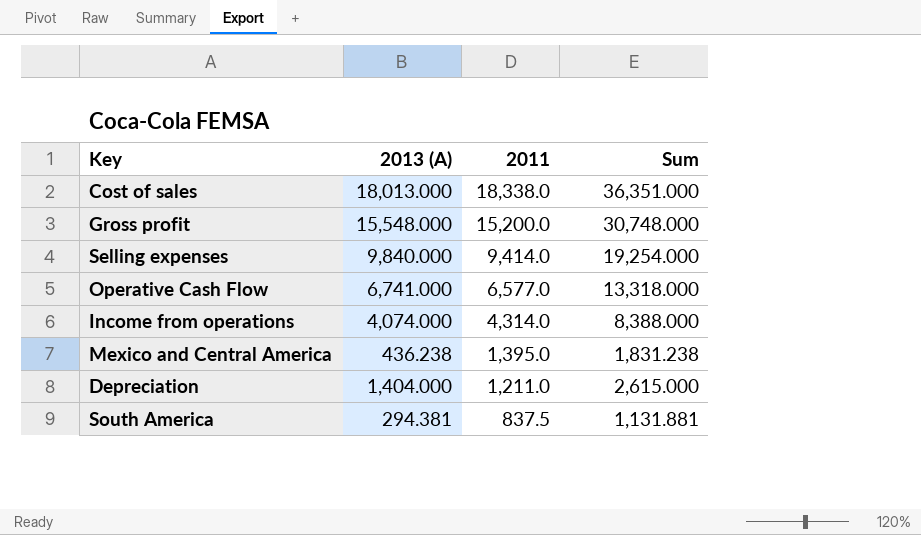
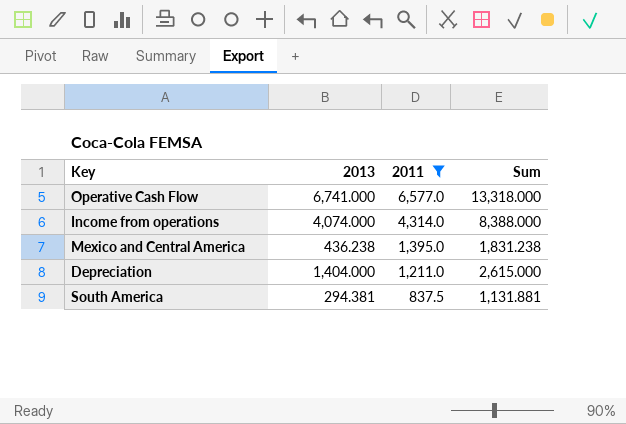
filter: none -> 2011 <= 6,577.0
column name: 2013 (A) -> 2013

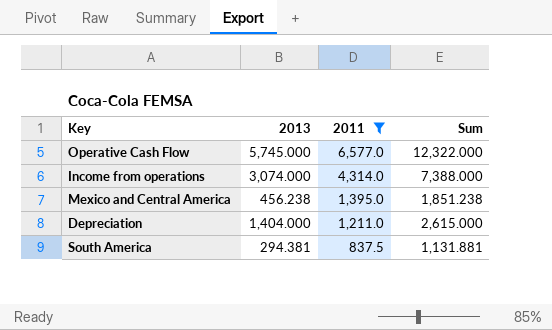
Operative Cash Flow | 2013: 6,741.000 -> 5,745.000
Operative Cash Flow | Sum: 13,318.000 -> 12,322.000
Income from operations | 2013: 4,074.000 -> 3,074.000
Income from operations | Sum: 8,388.000 -> 7,388.000
Mexico and Central America | 2013: 436.238 -> 456.238
Mexico and Central America | Sum: 1,831.238 -> 1,851.238

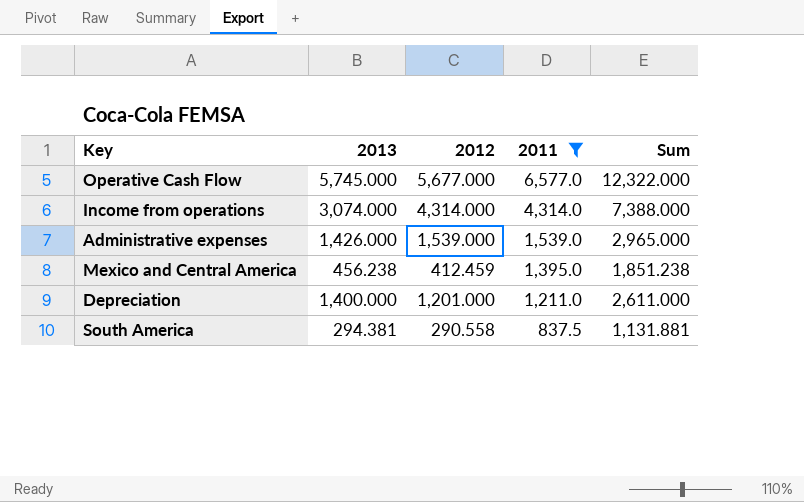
column 2012 | position: none -> 3
row Administrative expenses: none -> 1,426.000 | 1,539.000 | 1,539.0 | 2,965.000
Depreciation | 2013: 1,404.000 -> 1,400.000
Depreciation | Sum: 2,615.000 -> 2,611.000

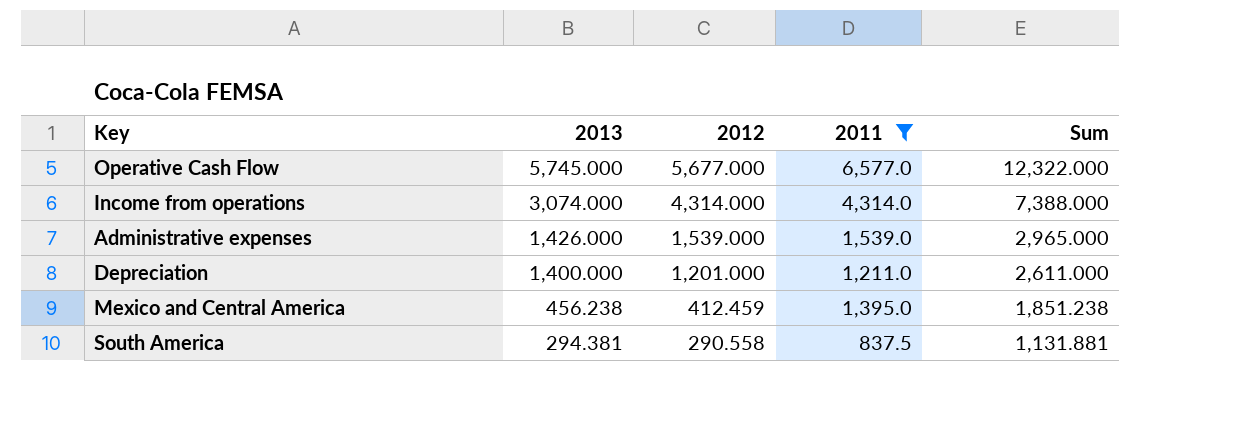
row order: 2011 descending -> 2013 descending

